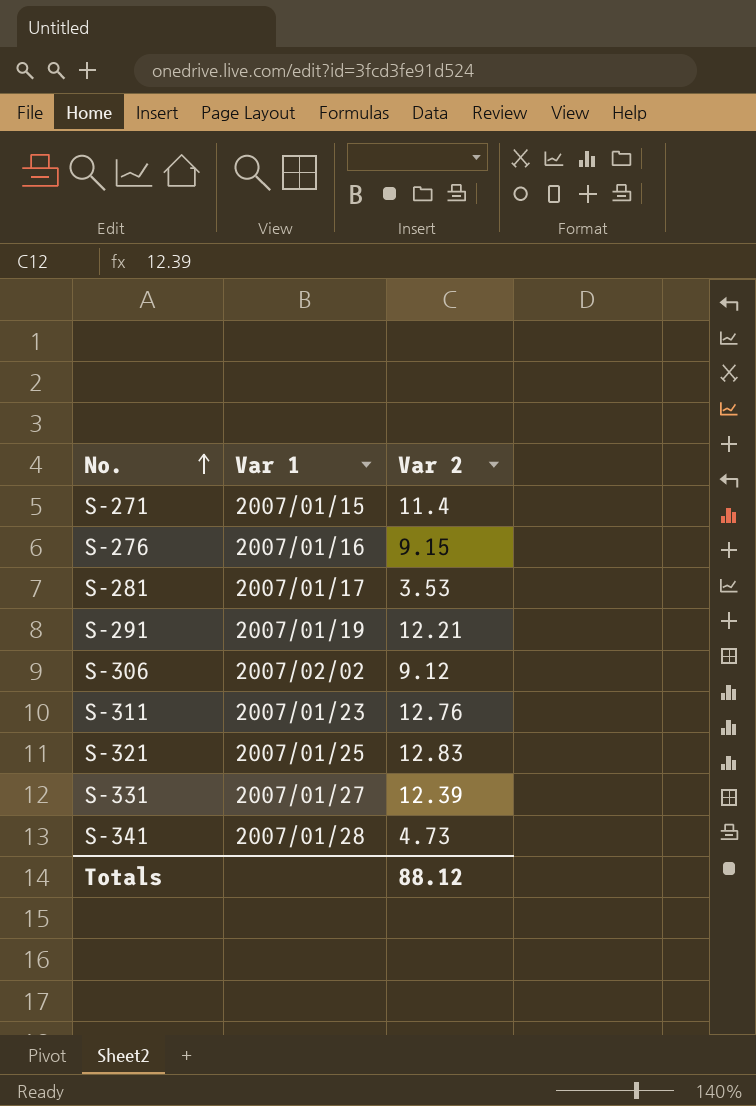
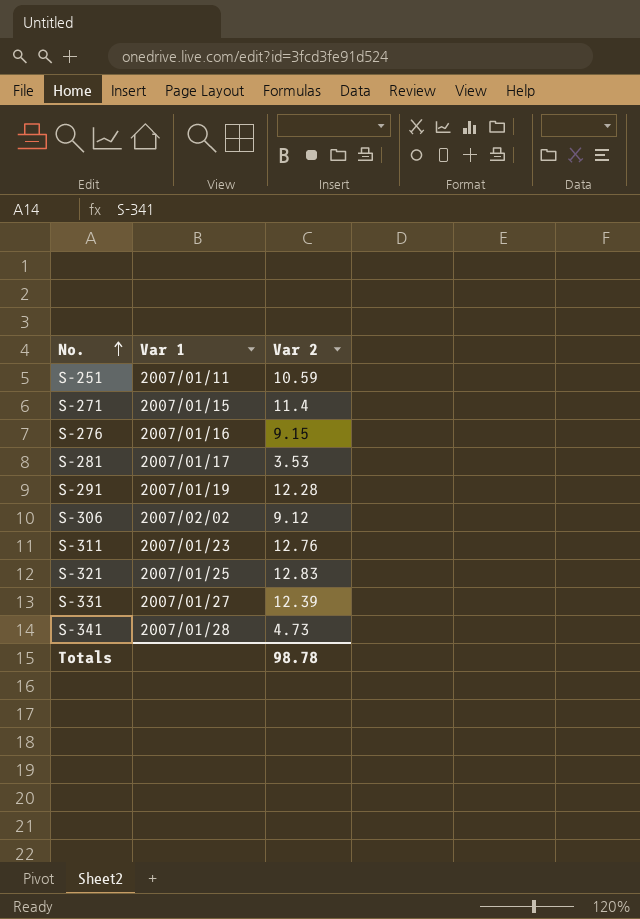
row S-251: none -> 2007/01/11 | 10.59
S-291 | Var 2: 12.21 -> 12.28
Totals | Var 2: 88.12 -> 98.78

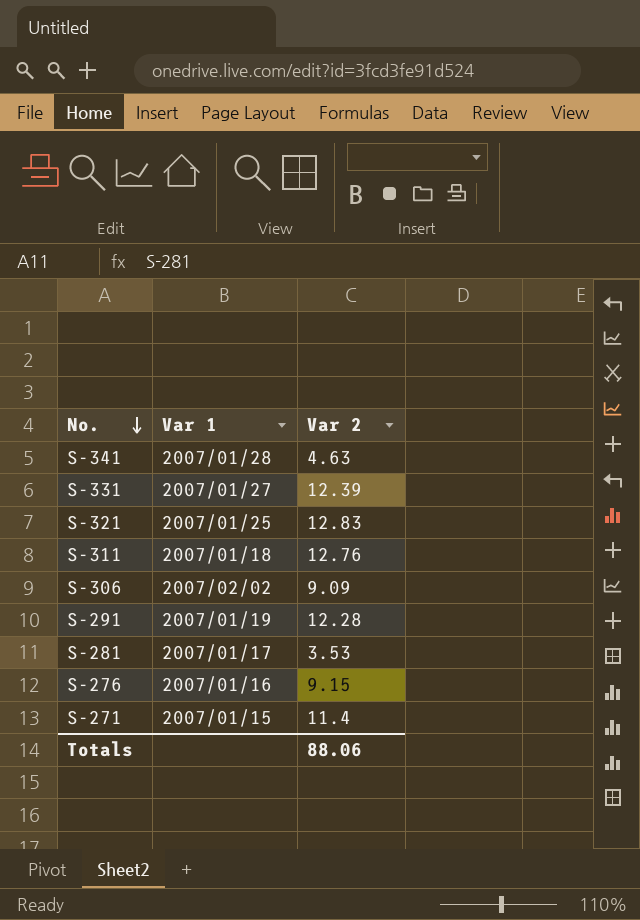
row order: No. ascending -> No. descending
row S-251: 2007/01/11 | 10.59 -> none
S-341 | Var 2: 4.73 -> 4.63
S-311 | Var 1: 2007/01/23 -> 2007/01/18
S-306 | Var 2: 9.12 -> 9.09
Totals | Var 2: 98.78 -> 88.06

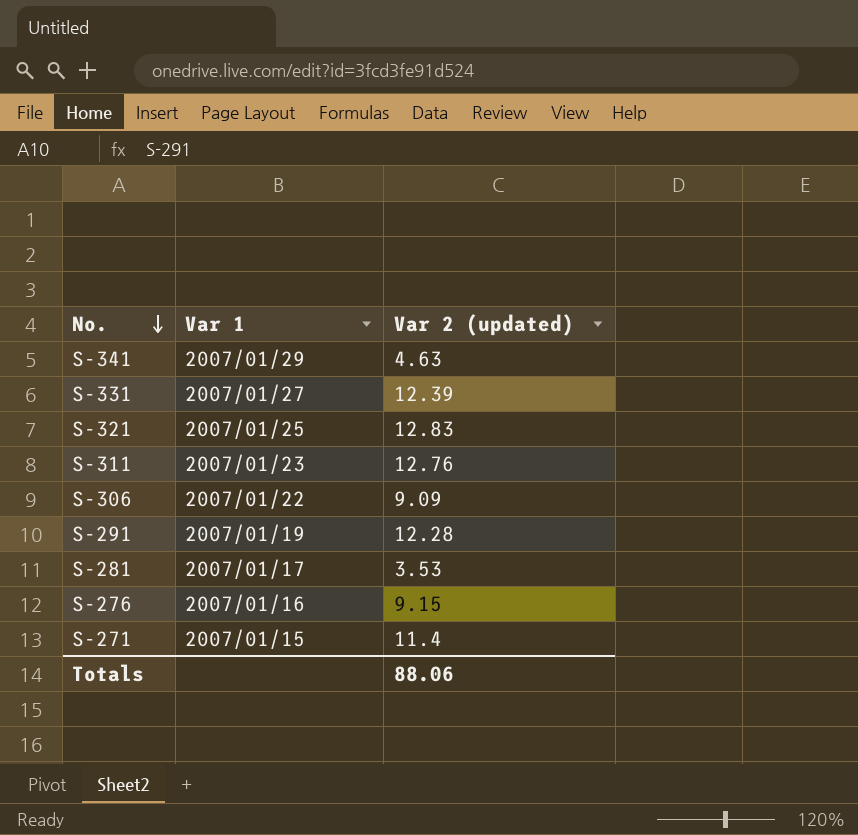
column name: Var 2 -> Var 2 (updated)
S-341 | Var 1: 2007/01/28 -> 2007/01/29
S-311 | Var 1: 2007/01/18 -> 2007/01/23
S-306 | Var 1: 2007/02/02 -> 2007/01/22

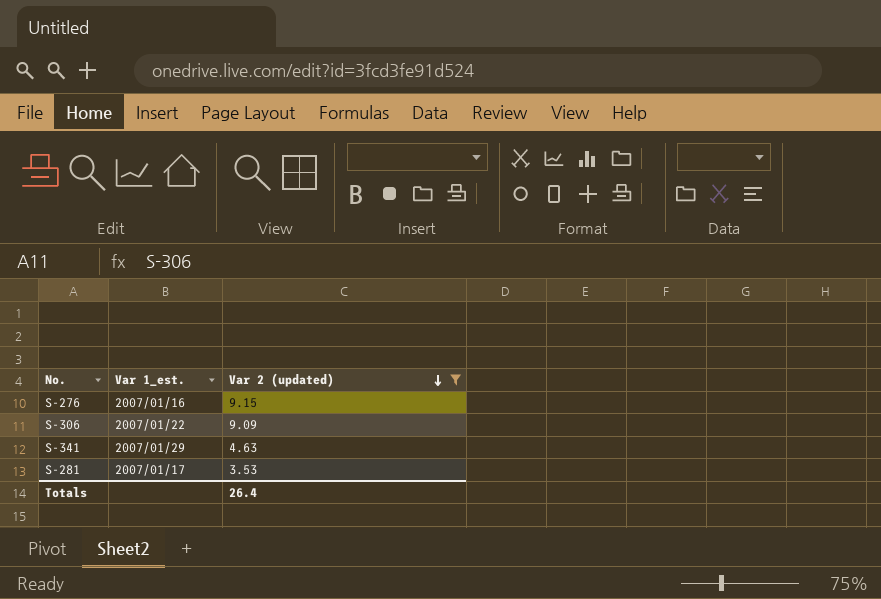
filter: none -> Var 2 (updated) <= 9.15
row order: No. descending -> Var 2 (updated) descending
column name: Var 1 -> Var 1_est.
Totals | Var 2 (updated): 88.06 -> 26.4

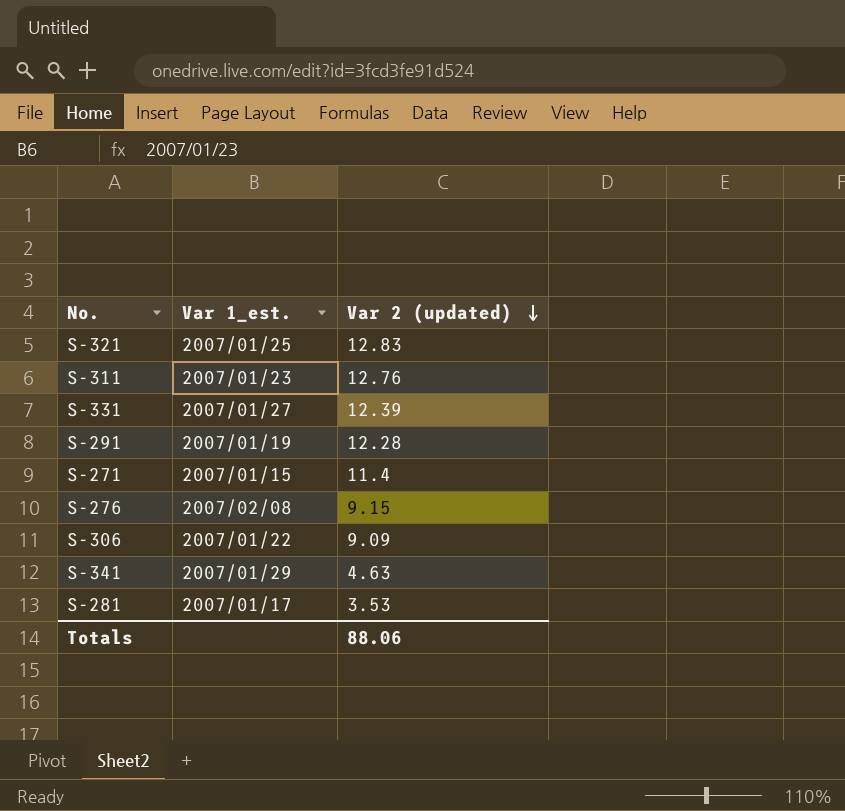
filter: Var 2 (updated) <= 9.15 -> none
S-276 | Var 1_est.: 2007/01/16 -> 2007/02/08
Totals | Var 2 (updated): 26.4 -> 88.06

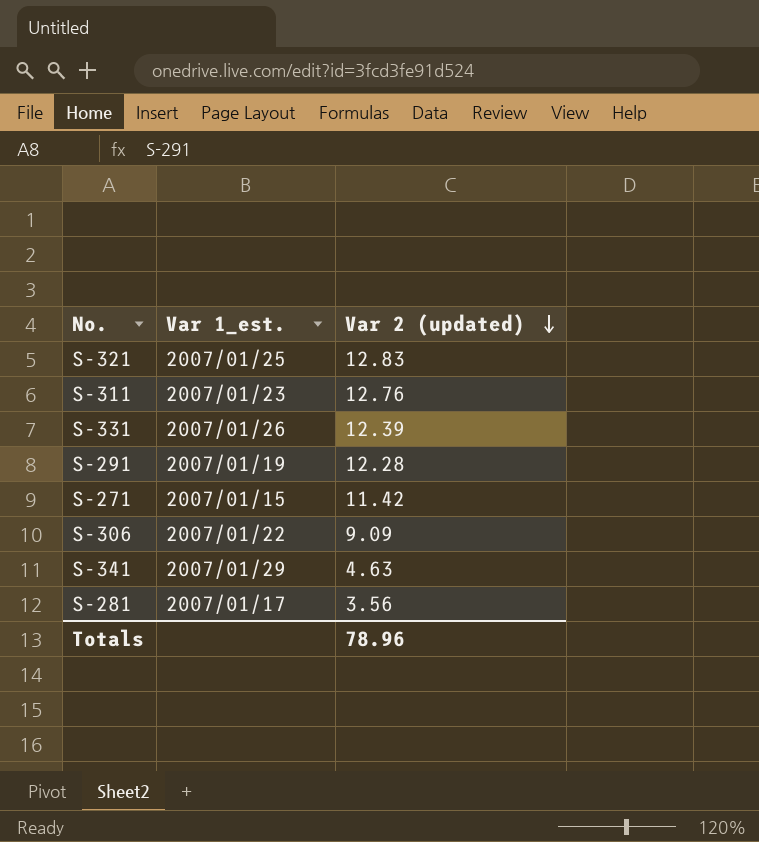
row S-276: 2007/02/08 | 9.15 -> none
S-331 | Var 1_est.: 2007/01/27 -> 2007/01/26
S-271 | Var 2 (updated): 11.4 -> 11.42
S-281 | Var 2 (updated): 3.53 -> 3.56
Totals | Var 2 (updated): 88.06 -> 78.96

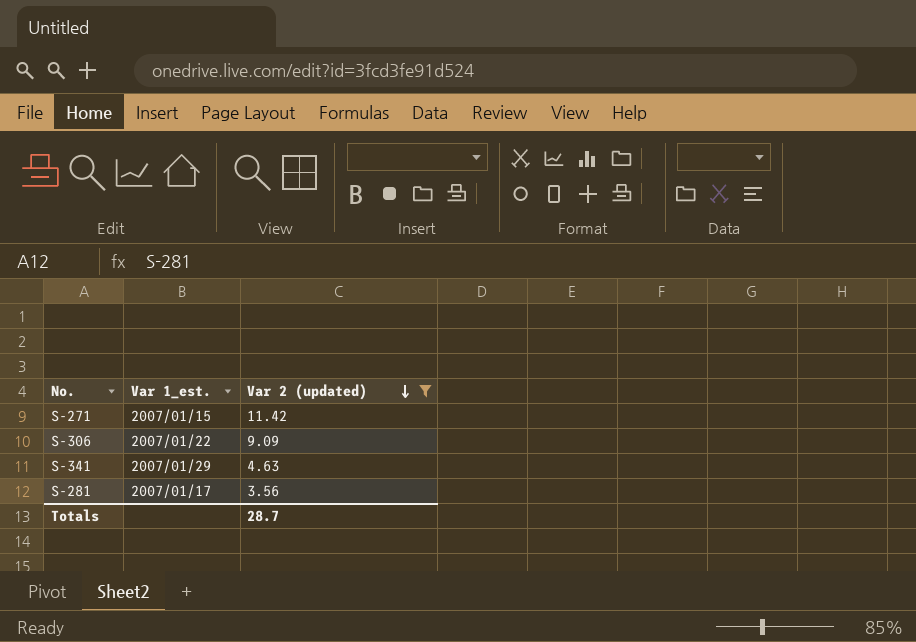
filter: none -> Var 2 (updated) <= 11.42
Totals | Var 2 (updated): 78.96 -> 28.7

